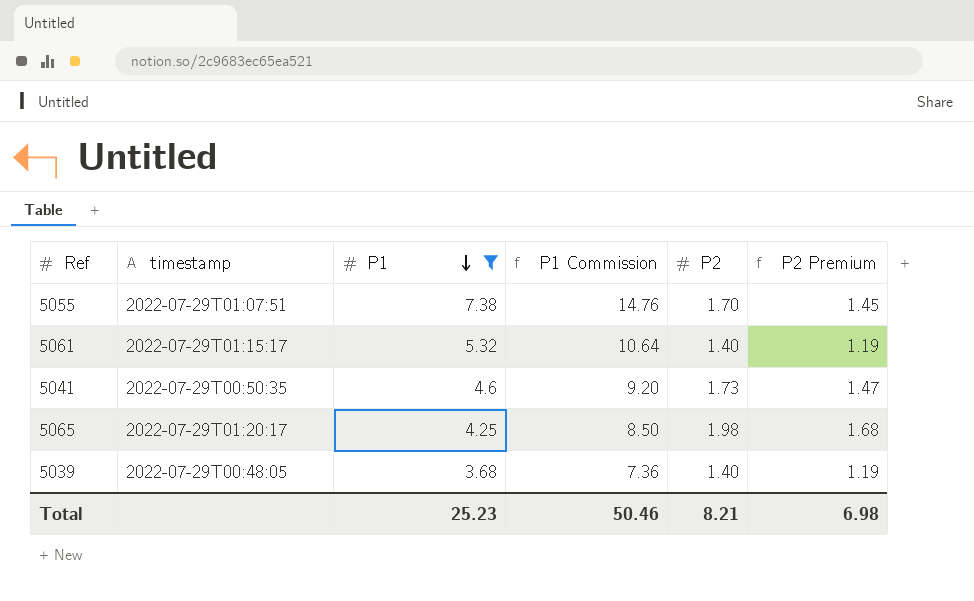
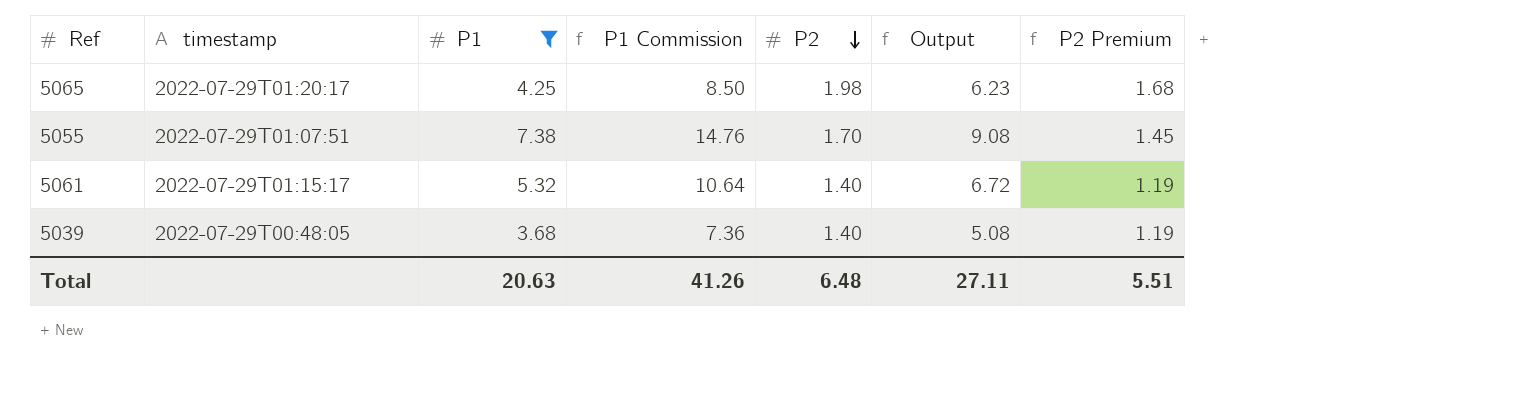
row order: P1 descending -> P2 descending
column Output | formula: none -> [P1] + [P2]
row 5041: 2022-07-29T00:50:35 | 4.6 | 9.20 | 1.73 | 1.47 -> none
Total | P1: 25.23 -> 20.63
Total | P1 Commission: 50.46 -> 41.26
Total | P2: 8.21 -> 6.48
Total | P2 Premium: 6.98 -> 5.51

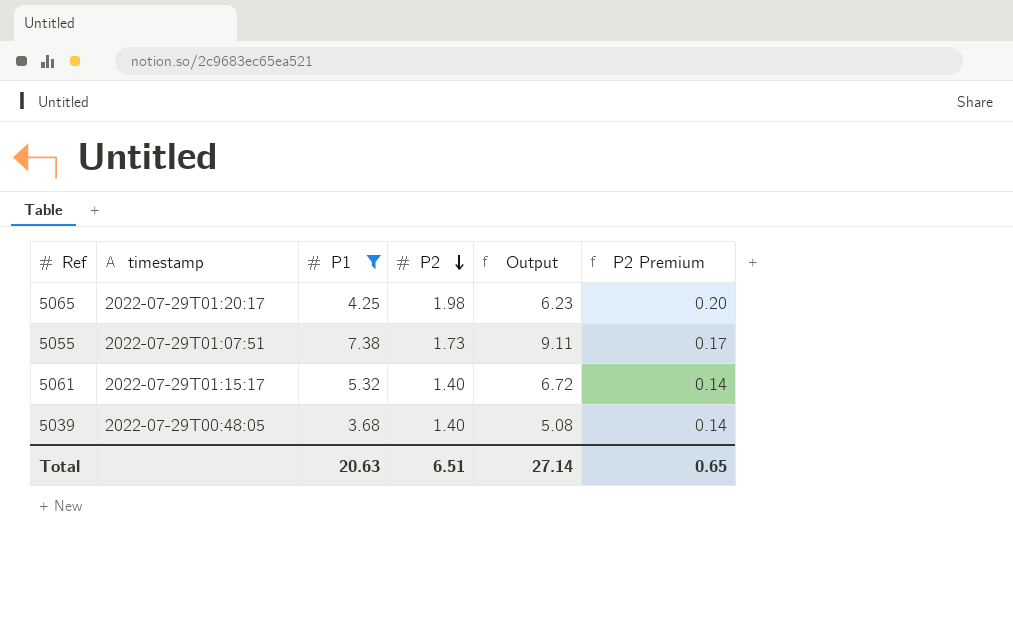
column P1 Commission | formula: [P1] * 2 -> none
column P2 Premium | formula: [P2] * 0.85 -> [P2] * 0.1
5055 | P2: 1.70 -> 1.73
5055 | Output: 9.08 -> 9.11
Total | P2: 6.48 -> 6.51
Total | Output: 27.11 -> 27.14
Total | P2 Premium: 5.51 -> 0.65

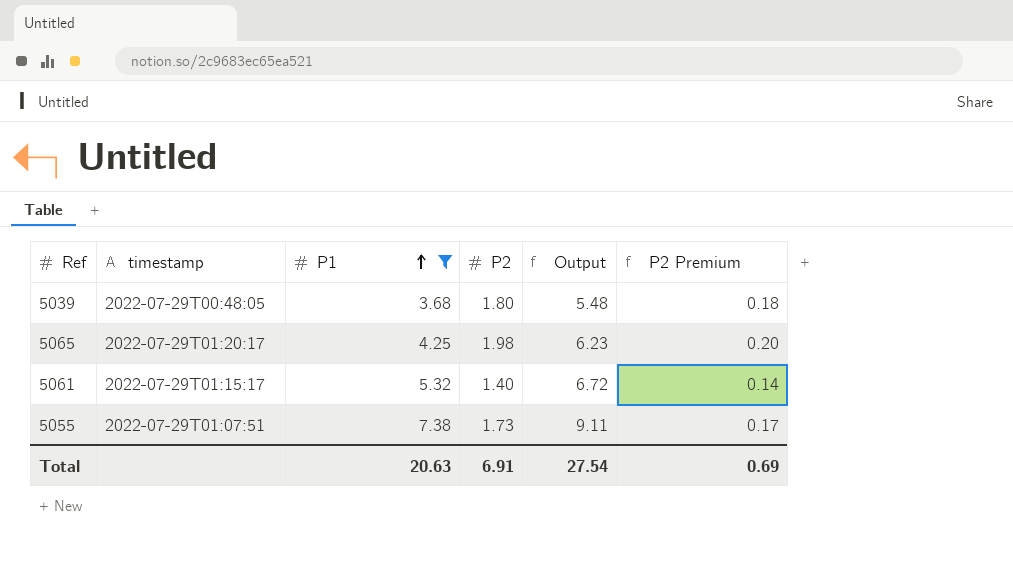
row order: P2 descending -> P1 ascending
5039 | P2: 1.40 -> 1.80
5039 | Output: 5.08 -> 5.48
5039 | P2 Premium: 0.14 -> 0.18
Total | P2: 6.51 -> 6.91
Total | Output: 27.14 -> 27.54
Total | P2 Premium: 0.65 -> 0.69

